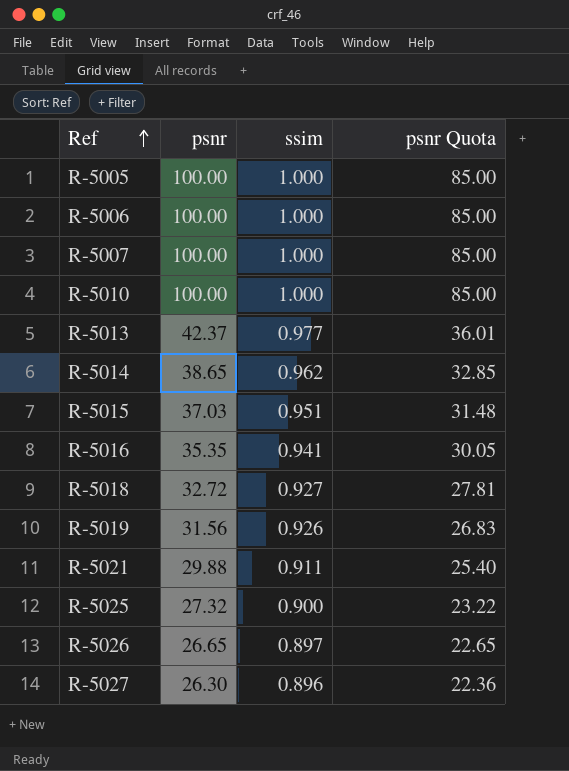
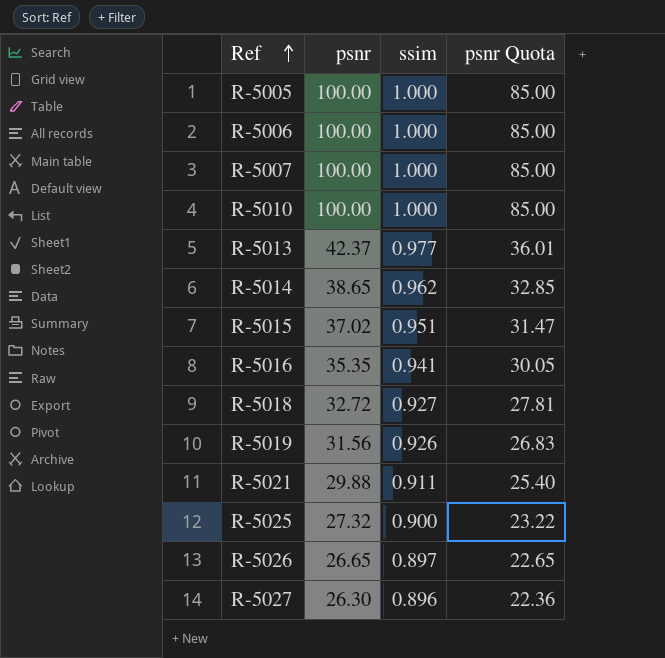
R-5015 | psnr: 37.03 -> 37.02
R-5015 | psnr Quota: 31.48 -> 31.47

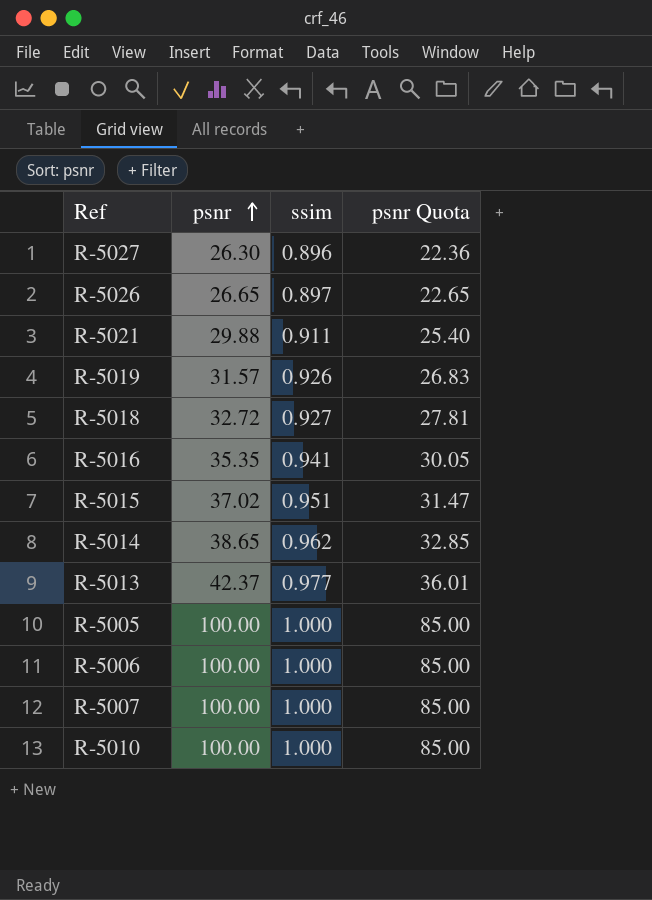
row order: Ref ascending -> psnr ascending
row R-5025: 27.32 | 0.900 | 23.22 -> none
R-5019 | psnr: 31.56 -> 31.57

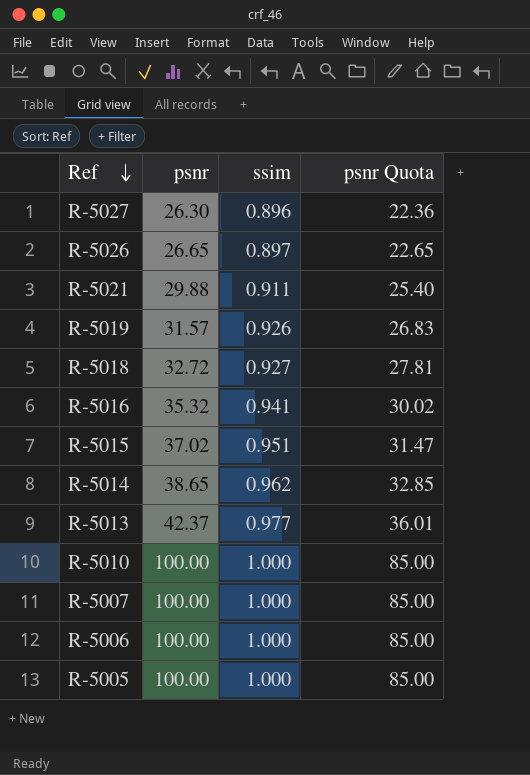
row order: psnr ascending -> Ref descending
R-5016 | psnr: 35.35 -> 35.32
R-5016 | psnr Quota: 30.05 -> 30.02

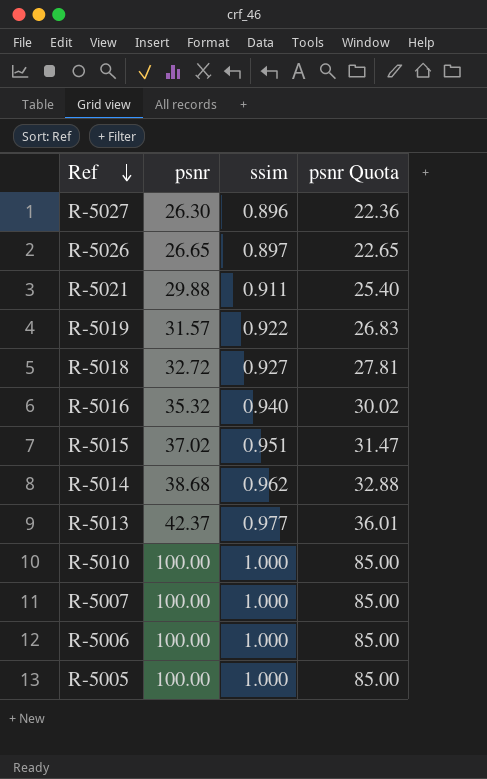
R-5019 | ssim: 0.926 -> 0.922
R-5016 | ssim: 0.941 -> 0.940
R-5014 | psnr: 38.65 -> 38.68
R-5014 | psnr Quota: 32.85 -> 32.88

